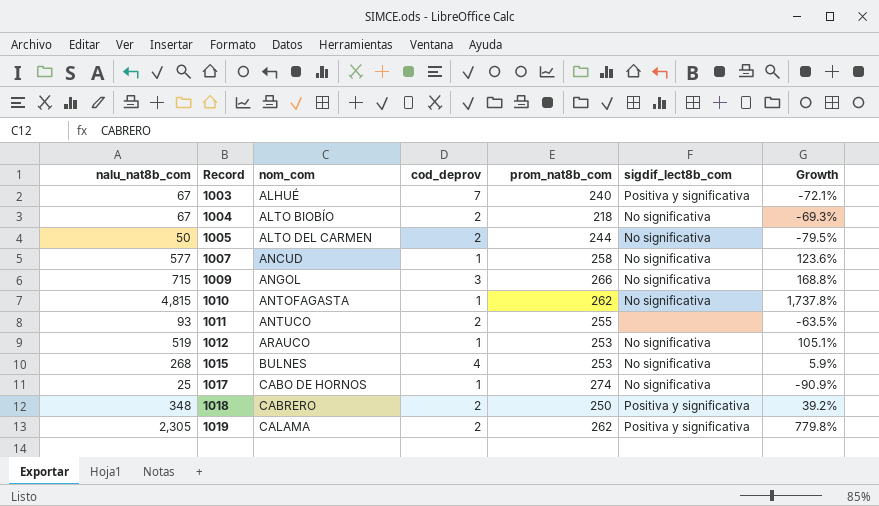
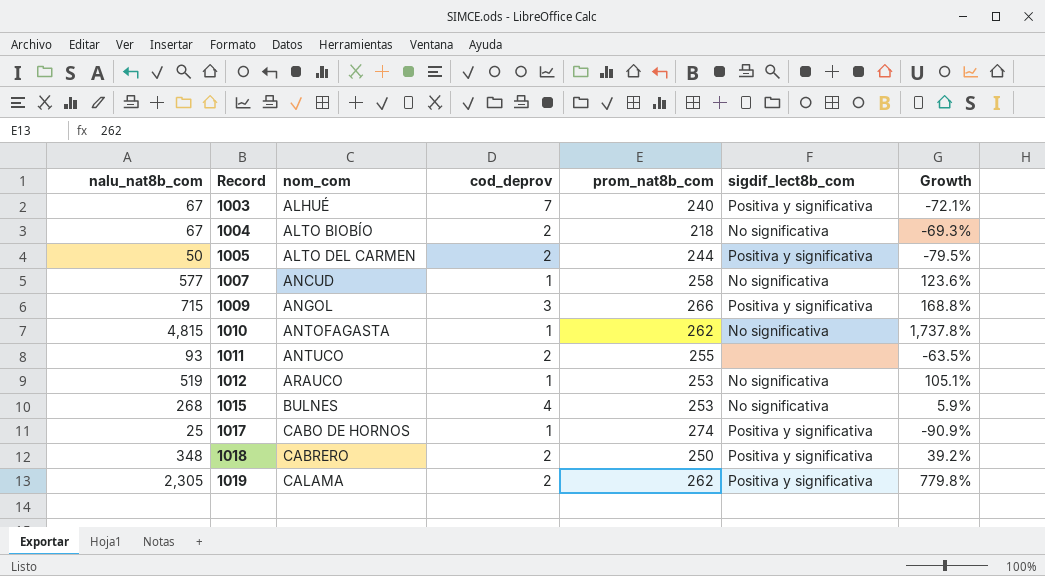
1005 | sigdif_lect8b_com: No significativa -> Positiva y significativa
1009 | sigdif_lect8b_com: No significativa -> Positiva y significativa
1017 | sigdif_lect8b_com: No significativa -> Positiva y significativa

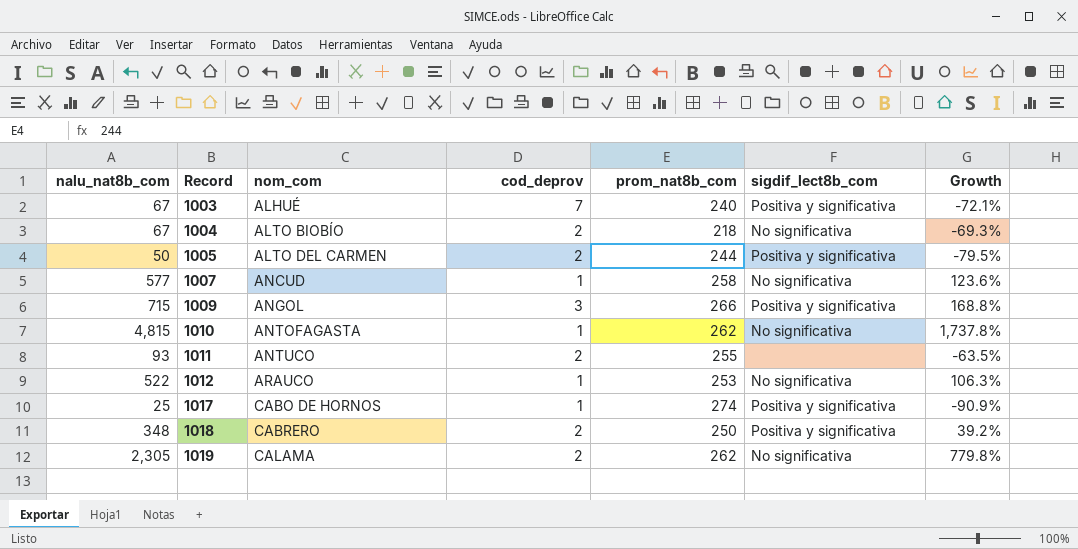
row 1015: 268 | BULNES | 4 | 253 | No significativa | 5.9% -> none
1012 | nalu_nat8b_com: 519 -> 522
1012 | Growth: 105.1% -> 106.3%
1019 | sigdif_lect8b_com: Positiva y significativa -> No significativa

